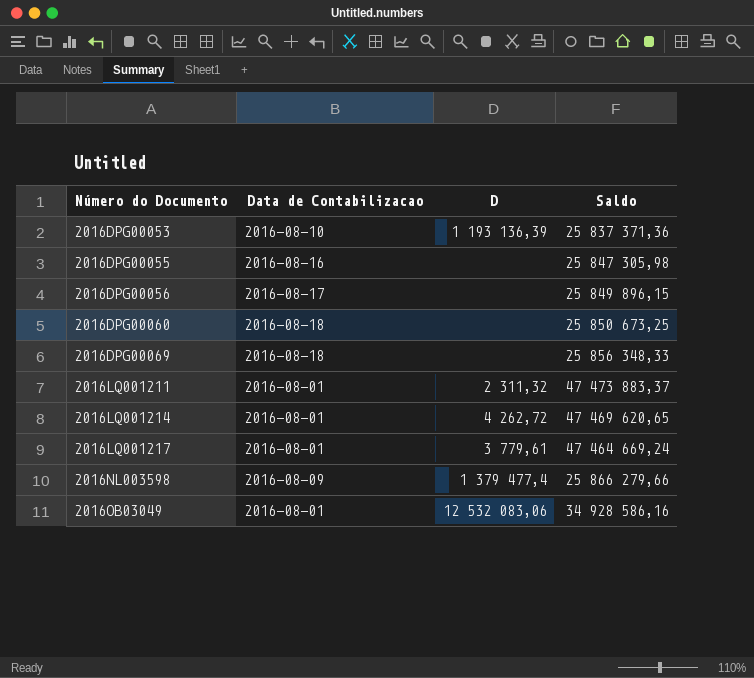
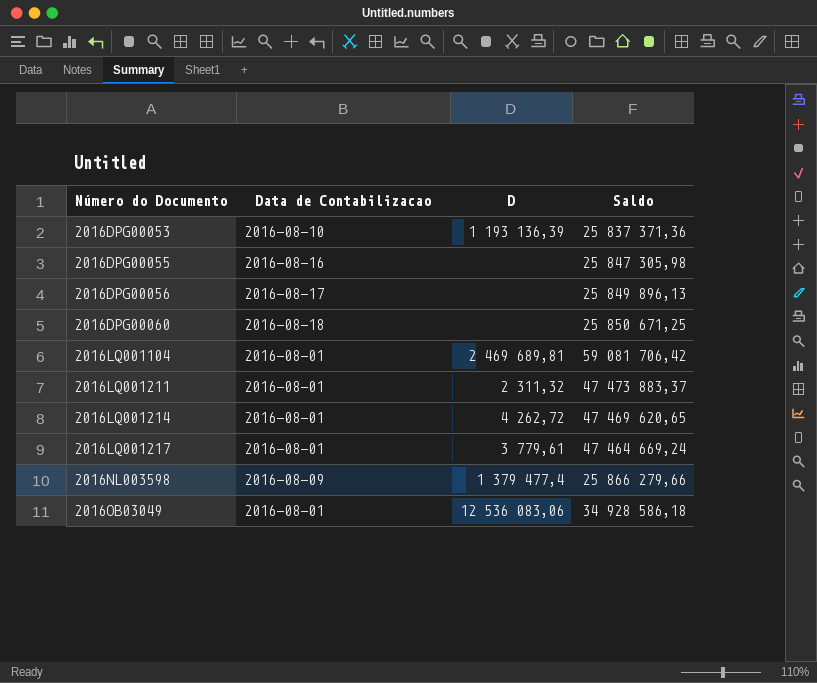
row 2016DPG00069: 2016-08-18 | none | 25 856 348,33 -> none
2016DPG00056 | Saldo: 25 849 896,15 -> 25 849 896,13
2016DPG00060 | Saldo: 25 850 673,25 -> 25 850 671,25
row 2016LQ001104: none -> 2016-08-01 | 2 469 689,81 | 59 081 706,42
2016OB03049 | D: 12 532 083,06 -> 12 536 083,06
2016OB03049 | Saldo: 34 928 586,16 -> 34 928 586,18

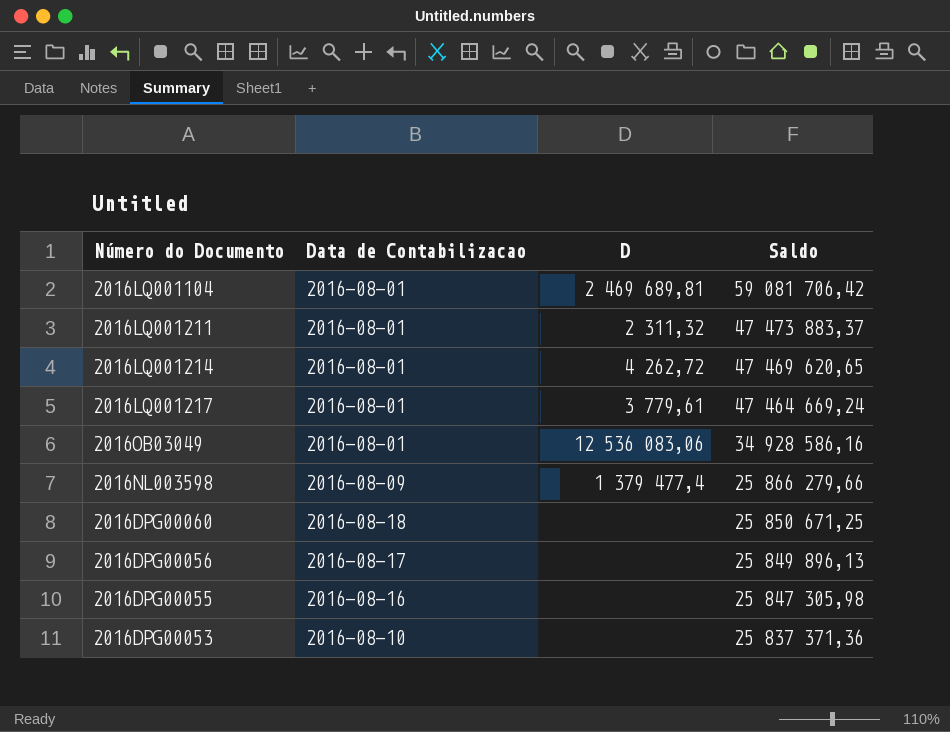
row order: Número do Documento ascending -> Saldo descending
2016OB03049 | Saldo: 34 928 586,18 -> 34 928 586,16
2016DPG00053 | D: 1 193 136,39 -> none

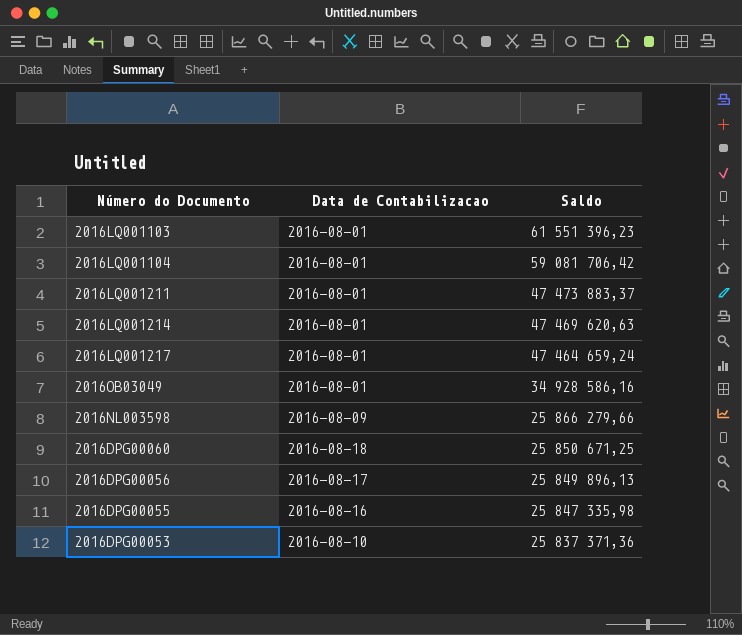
column D | position: 3 -> none
row 2016LQ001103: none -> 2016-08-01 | 61 551 396,23
2016LQ001214 | Saldo: 47 469 620,65 -> 47 469 620,63
2016LQ001217 | Saldo: 47 464 669,24 -> 47 464 659,24
2016DPG00055 | Saldo: 25 847 305,98 -> 25 847 335,98

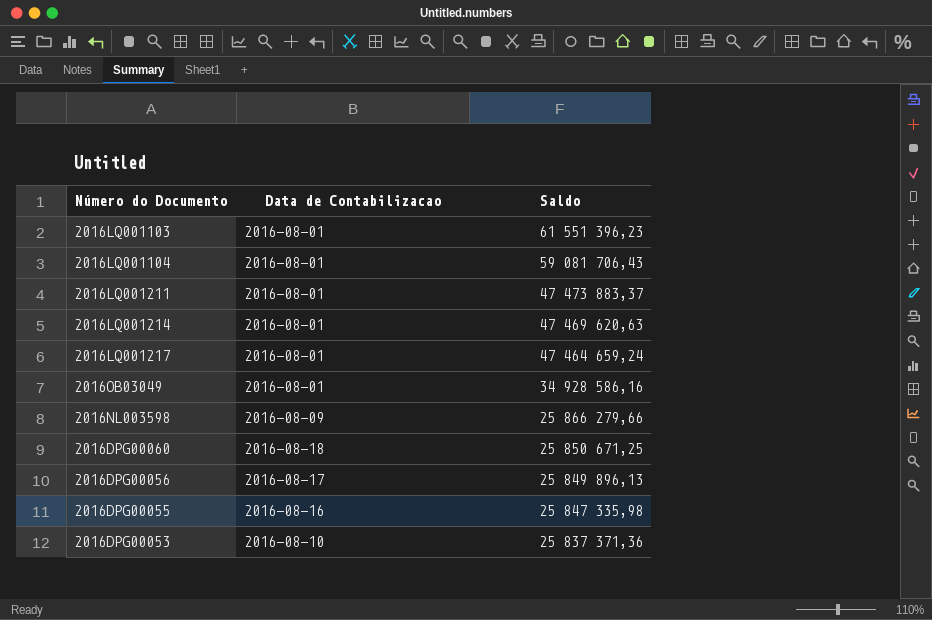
2016LQ001104 | Saldo: 59 081 706,42 -> 59 081 706,43

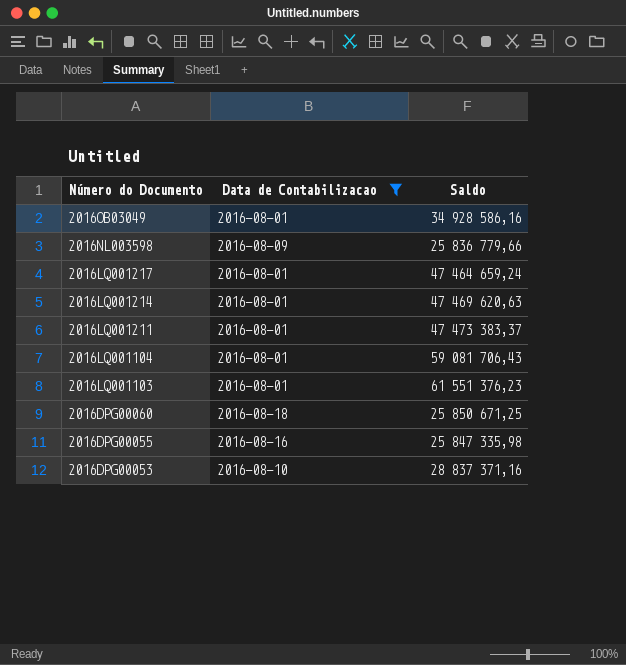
filter: none -> Data de Contabilizacao != 2016-08-17
row order: Saldo descending -> Número do Documento descending
2016NL003598 | Saldo: 25 866 279,66 -> 25 836 779,66
2016LQ001211 | Saldo: 47 473 883,37 -> 47 473 383,37
2016LQ001103 | Saldo: 61 551 396,23 -> 61 551 376,23
2016DPG00053 | Saldo: 25 837 371,36 -> 28 837 371,16

